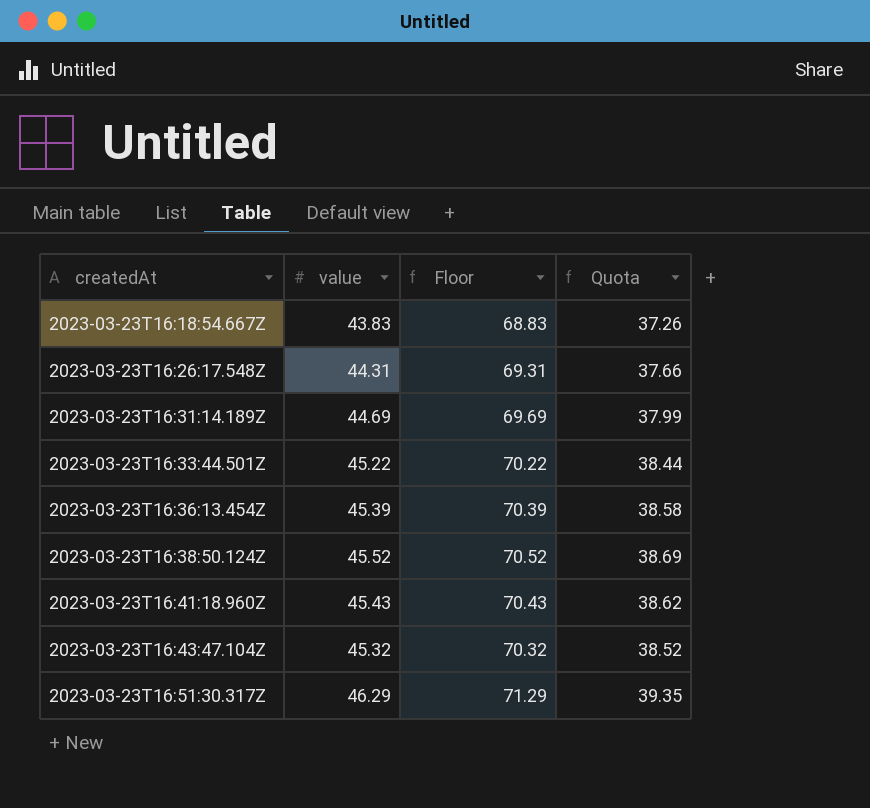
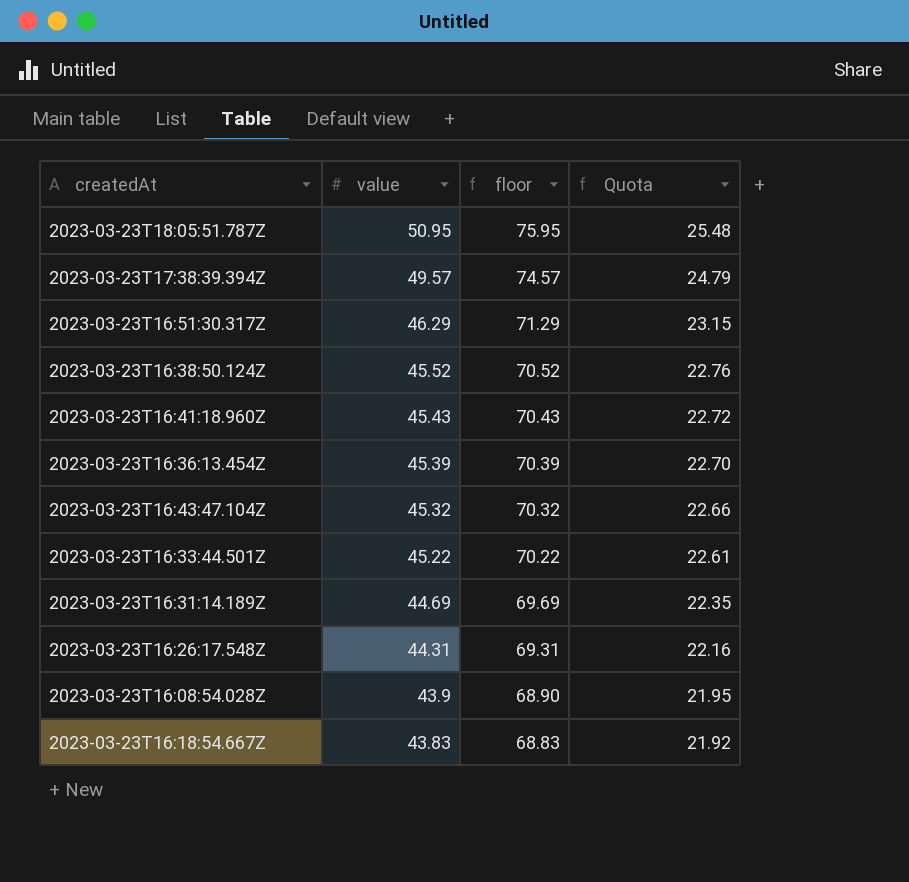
row order: createdAt ascending -> value descending
column name: Floor -> floor
column Quota | formula: [value] * 0.85 -> [value] * 0.5
row 2023-03-23T18:05:51.787Z: none -> 50.95 | 75.95 | 25.48
row 2023-03-23T17:38:39.394Z: none -> 49.57 | 74.57 | 24.79
row 2023-03-23T16:08:54.028Z: none -> 43.9 | 68.90 | 21.95

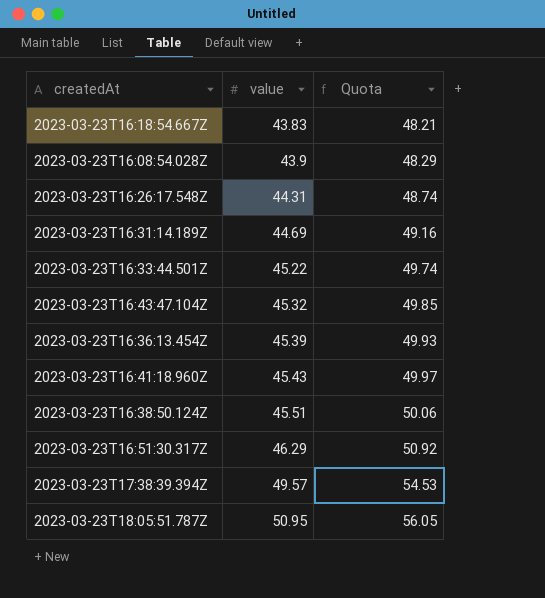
row order: value descending -> value ascending
column floor | formula: [value] + 25 -> none
column Quota | formula: [value] * 0.5 -> [value] * 1.1
2023-03-23T16:38:50.124Z | value: 45.52 -> 45.51

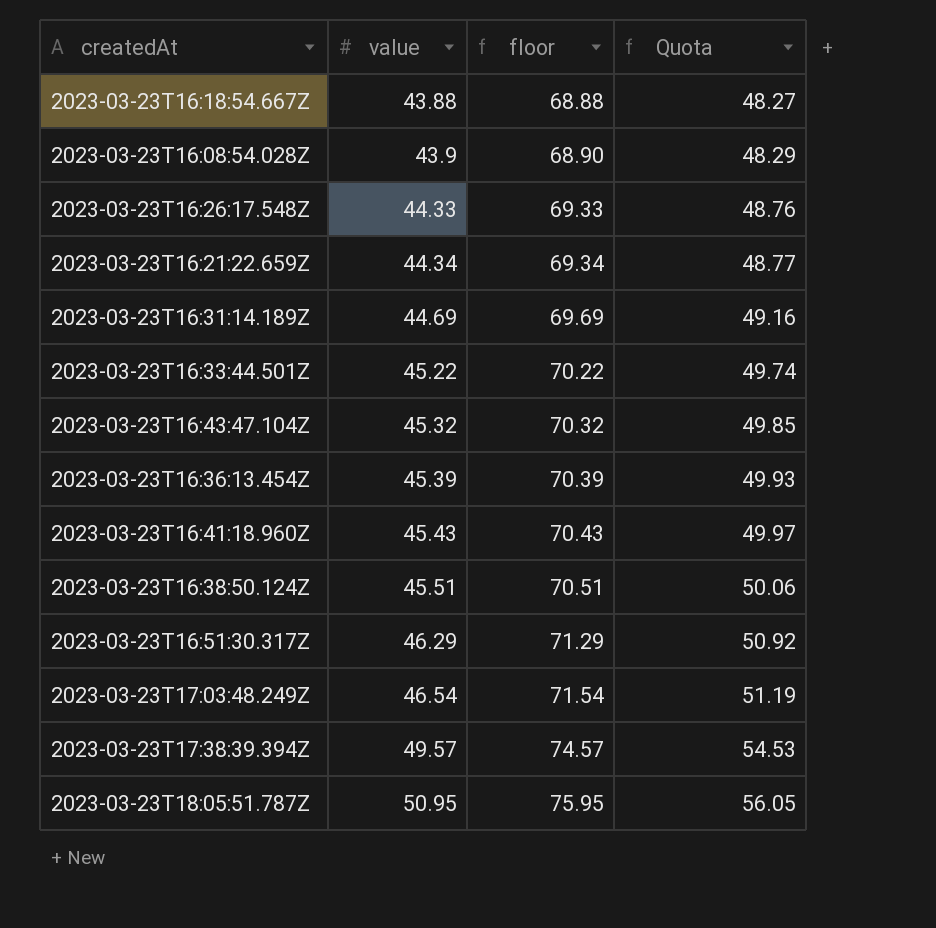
column floor | formula: none -> [value] + 25
2023-03-23T16:18:54.667Z | value: 43.83 -> 43.88
2023-03-23T16:18:54.667Z | Quota: 48.21 -> 48.27
2023-03-23T16:26:17.548Z | value: 44.31 -> 44.33
2023-03-23T16:26:17.548Z | Quota: 48.74 -> 48.76
row 2023-03-23T16:21:22.659Z: none -> 44.34 | 69.34 | 48.77
row 2023-03-23T17:03:48.249Z: none -> 46.54 | 71.54 | 51.19

